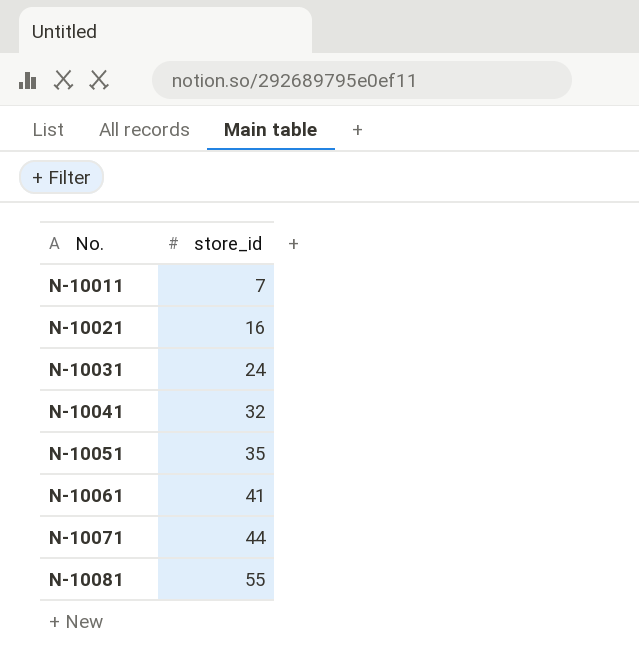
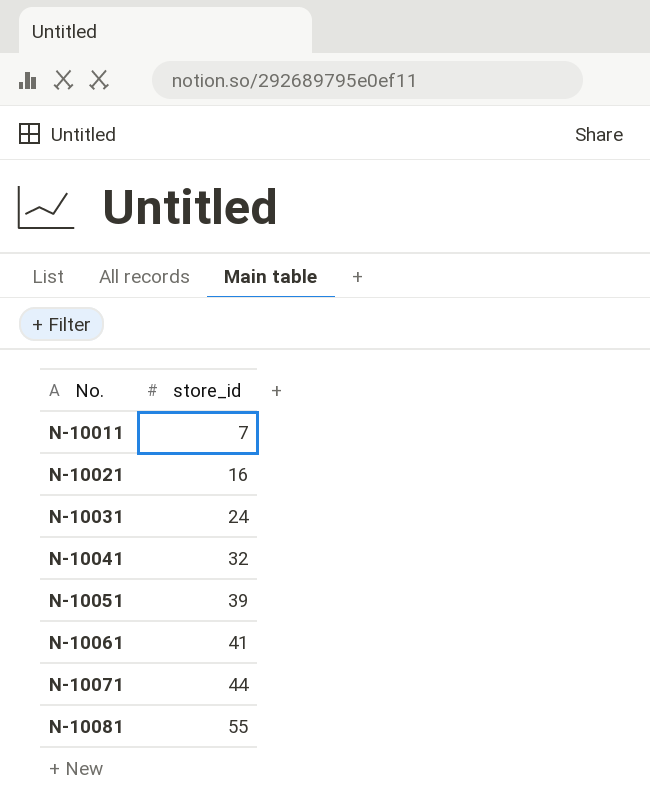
N-10051 | store_id: 35 -> 39

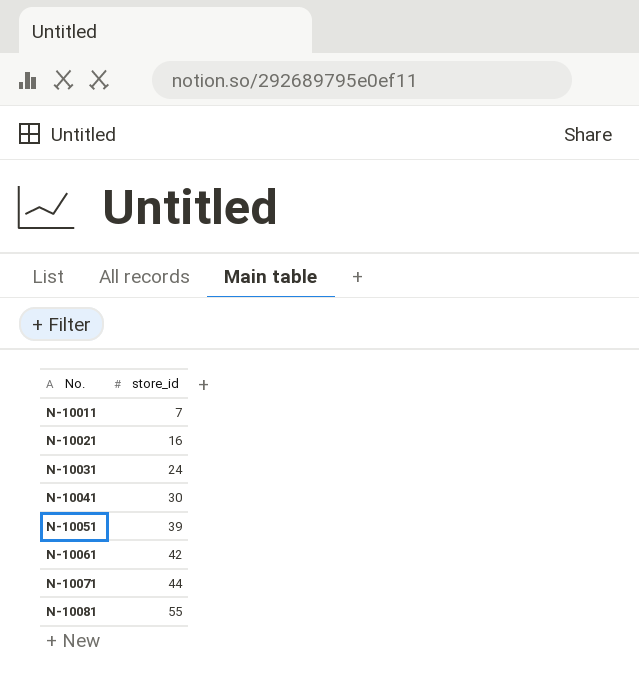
N-10041 | store_id: 32 -> 30
N-10061 | store_id: 41 -> 42

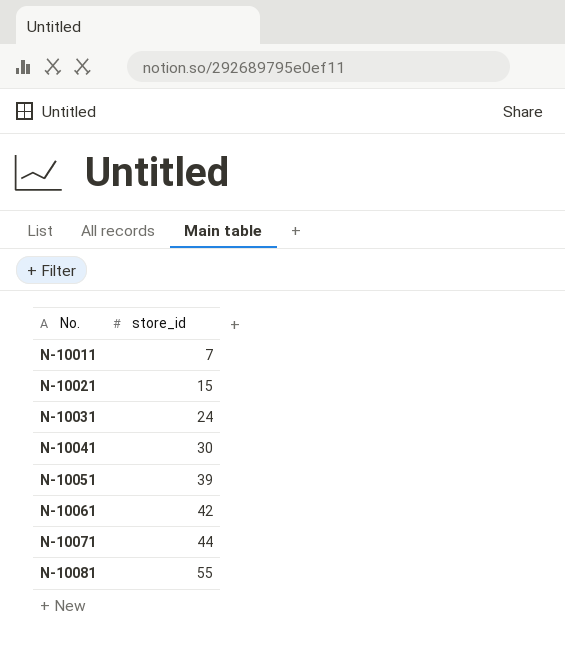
N-10021 | store_id: 16 -> 15

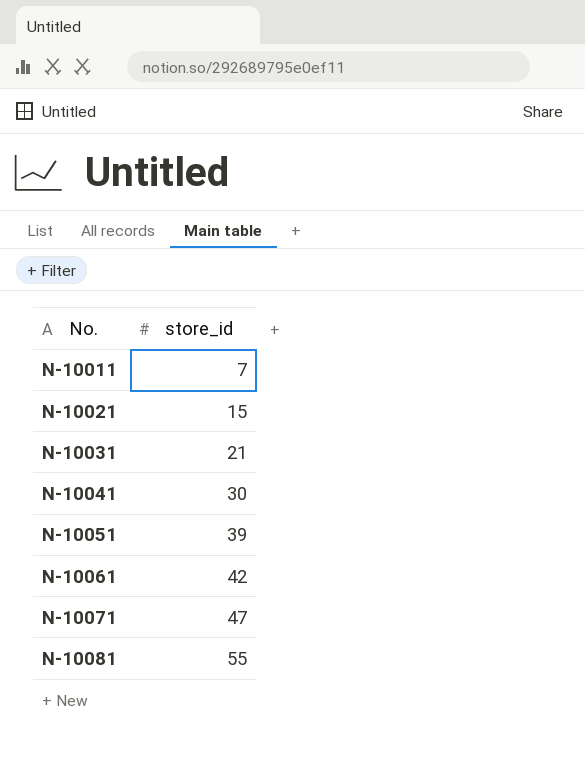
N-10031 | store_id: 24 -> 21
N-10071 | store_id: 44 -> 47

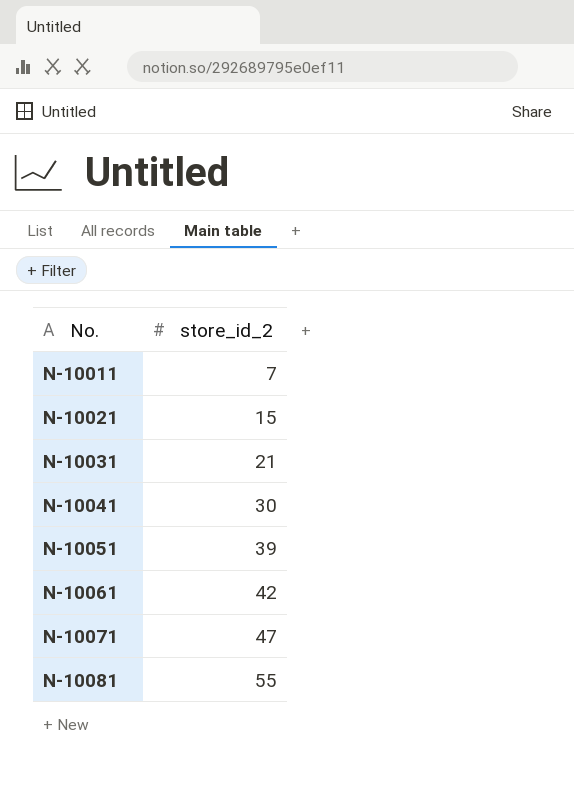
column name: store_id -> store_id_2

